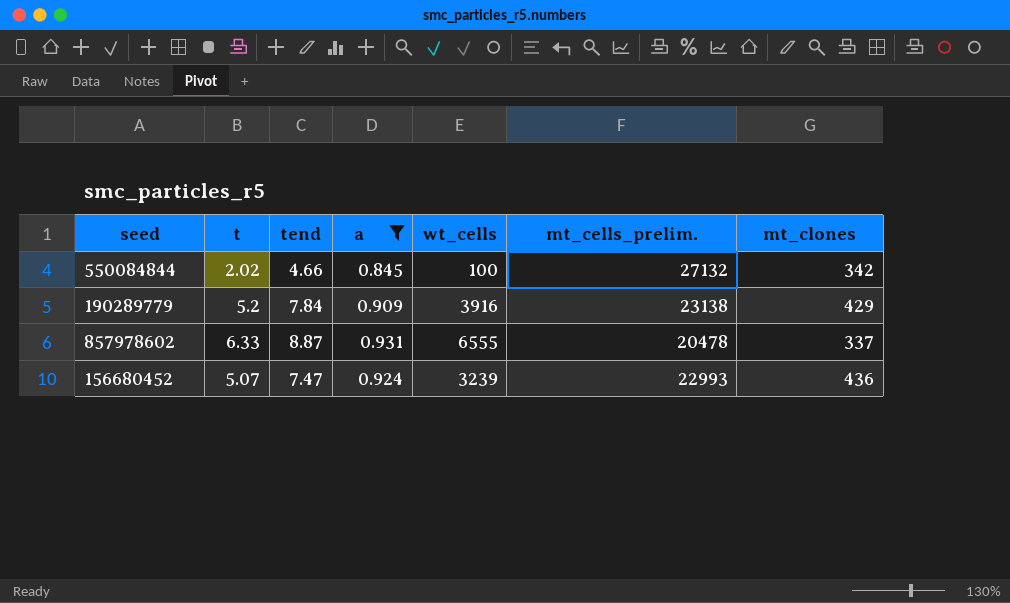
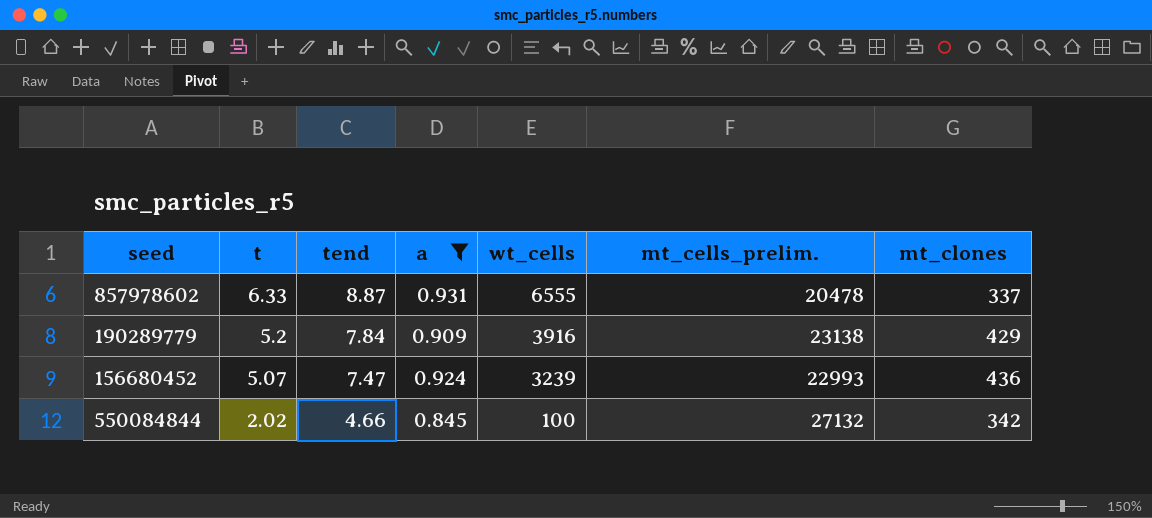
row order: none -> t descending

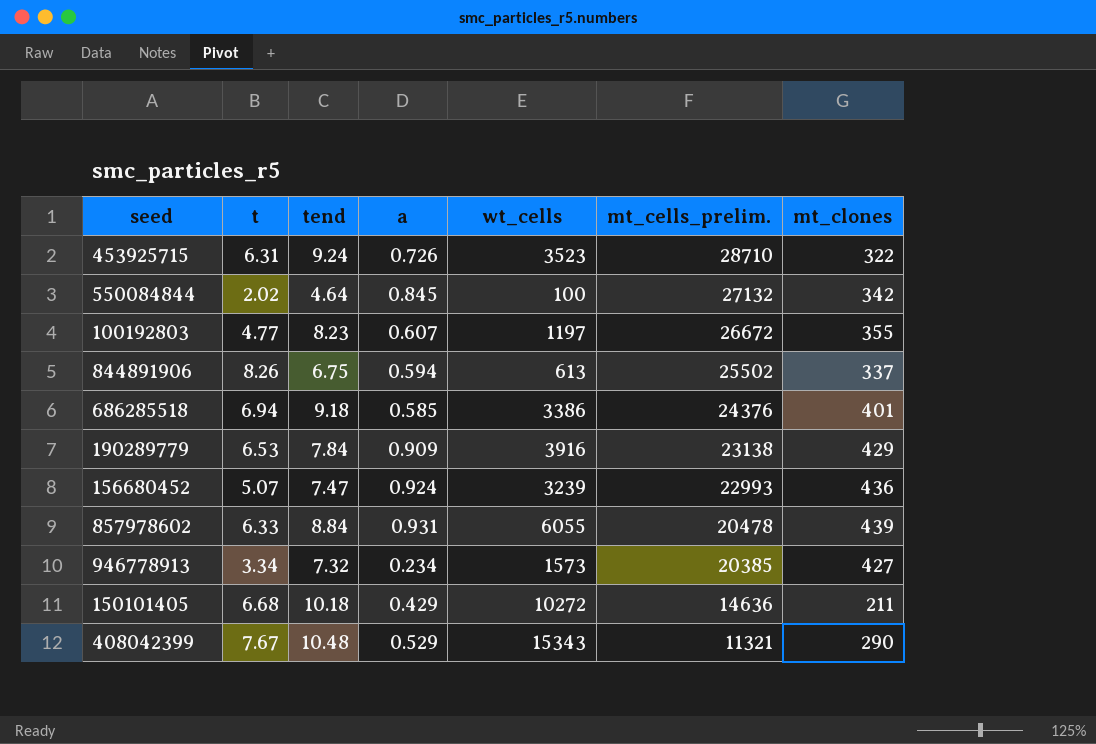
filter: a >= 0.845 -> none
row order: t descending -> mt_cells_prelim. descending
550084844 | tend: 4.66 -> 4.64
190289779 | t: 5.2 -> 6.53
857978602 | tend: 8.87 -> 8.84
857978602 | wt_cells: 6555 -> 6055
857978602 | mt_clones: 337 -> 439

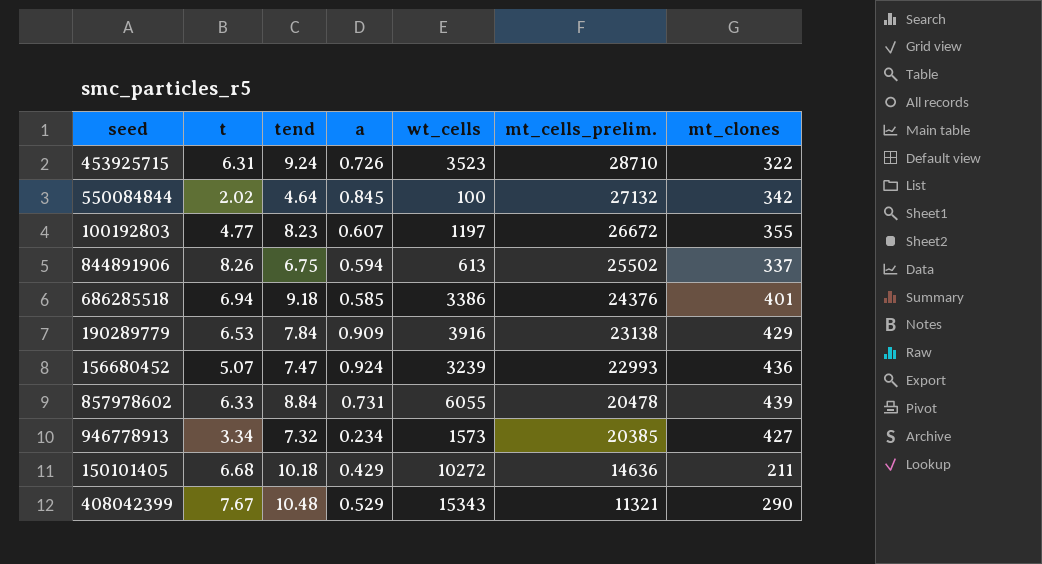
857978602 | a: 0.931 -> 0.731

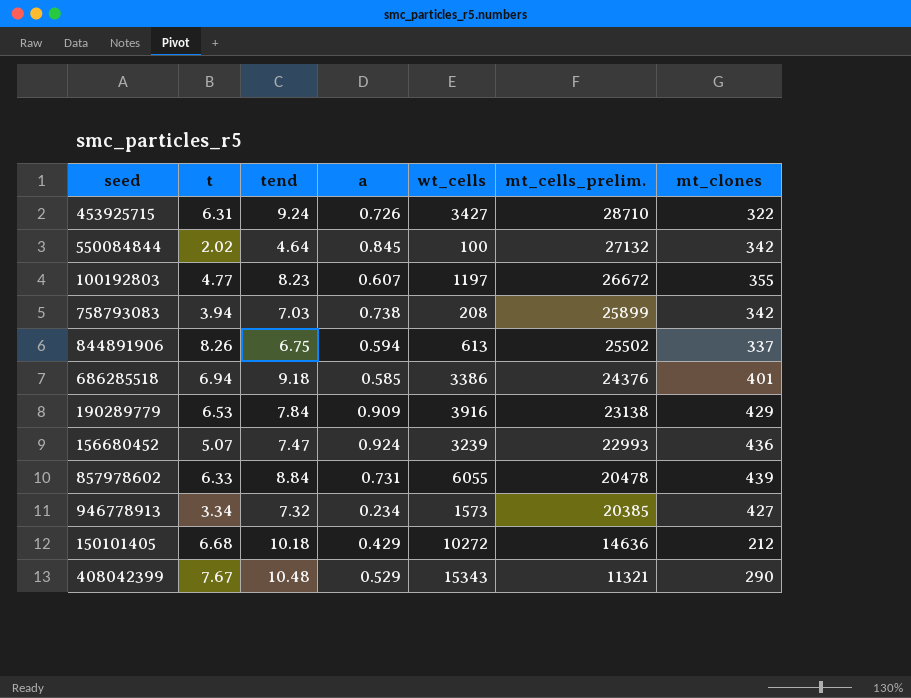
453925715 | wt_cells: 3523 -> 3427
row 758793083: none -> 3.94 | 7.03 | 0.738 | 208 | 25899 | 342
150101405 | mt_clones: 211 -> 212

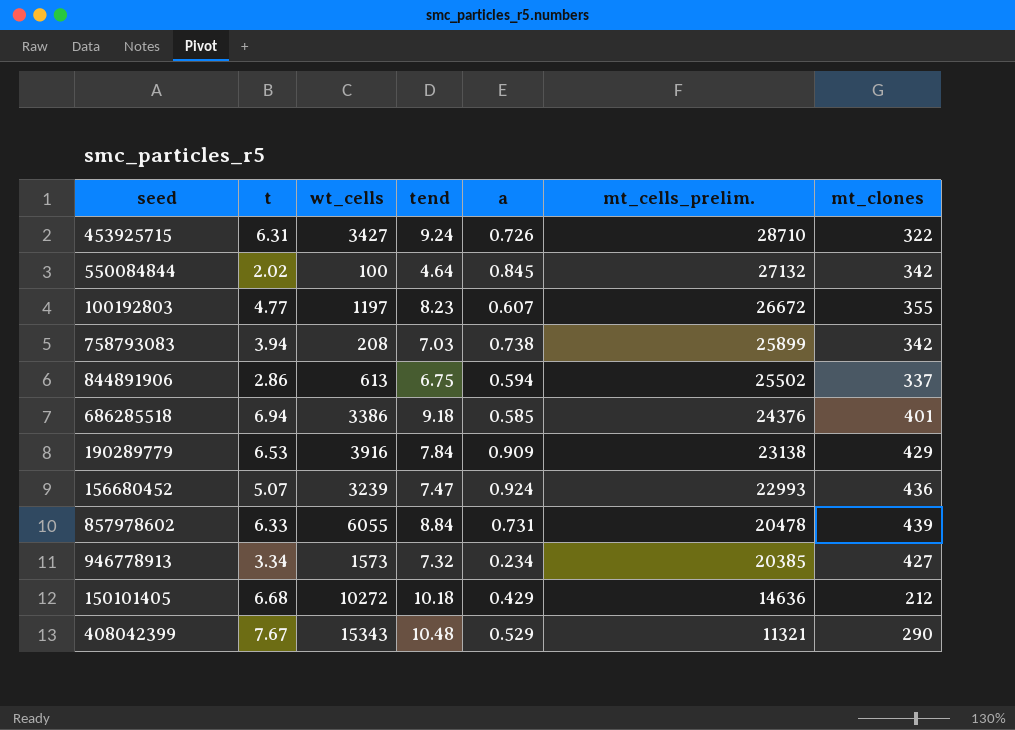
column wt_cells | position: 5 -> 3
844891906 | t: 8.26 -> 2.86

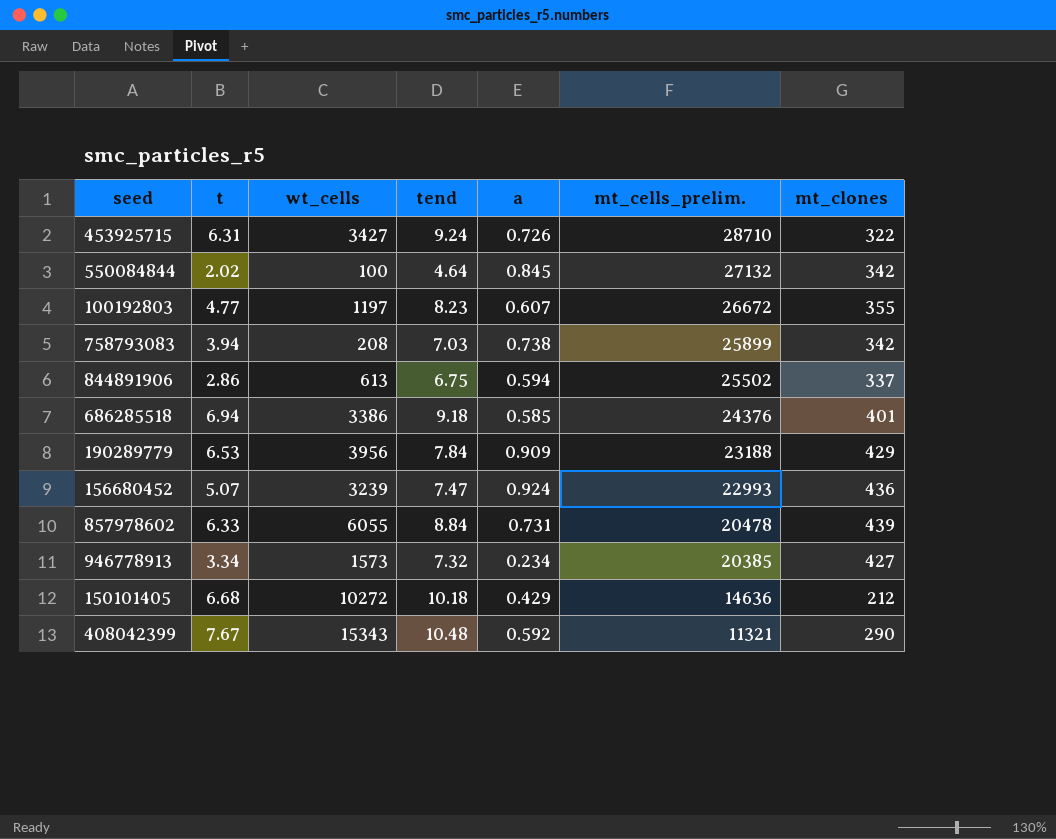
190289779 | wt_cells: 3916 -> 3956
190289779 | mt_cells_prelim.: 23138 -> 23188
408042399 | a: 0.529 -> 0.592

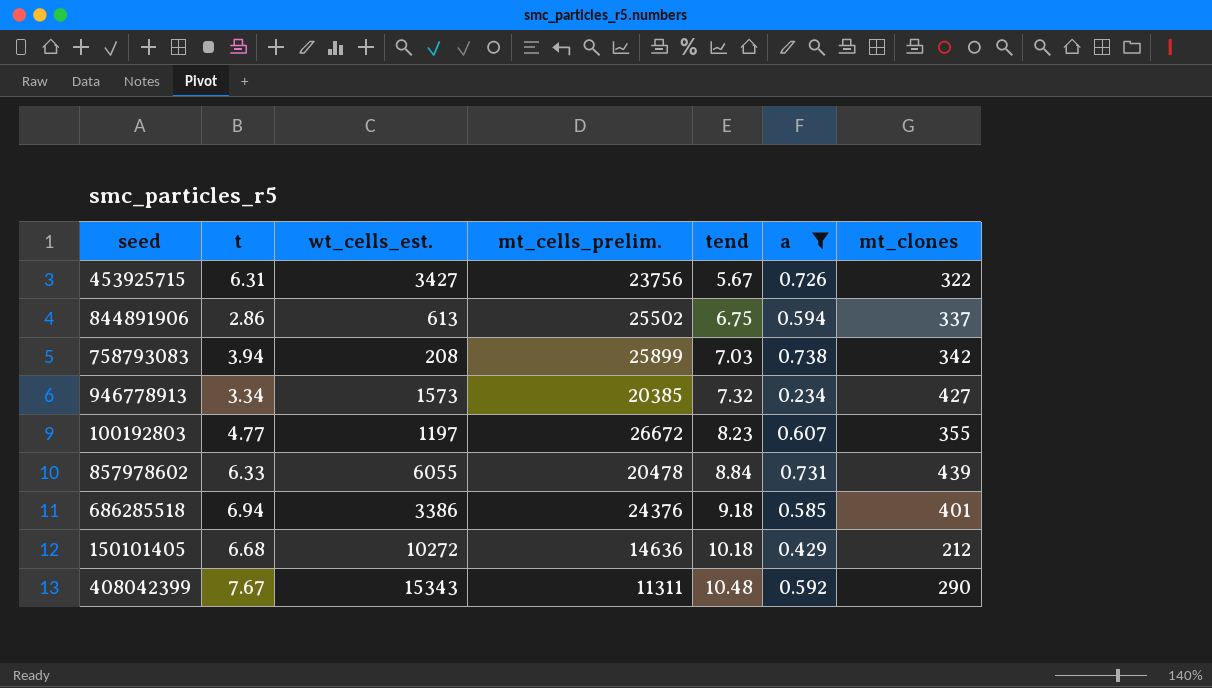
filter: none -> a <= 0.738
row order: mt_cells_prelim. descending -> tend ascending
column name: wt_cells -> wt_cells_est.
column mt_cells_prelim. | position: 6 -> 4
453925715 | mt_cells_prelim.: 28710 -> 23756
453925715 | tend: 9.24 -> 5.67
408042399 | mt_cells_prelim.: 11321 -> 11311

